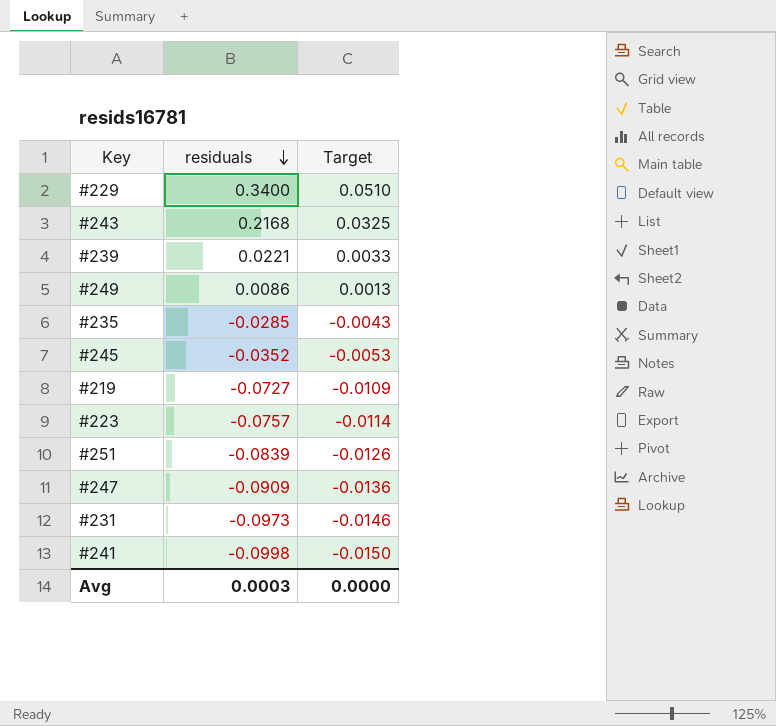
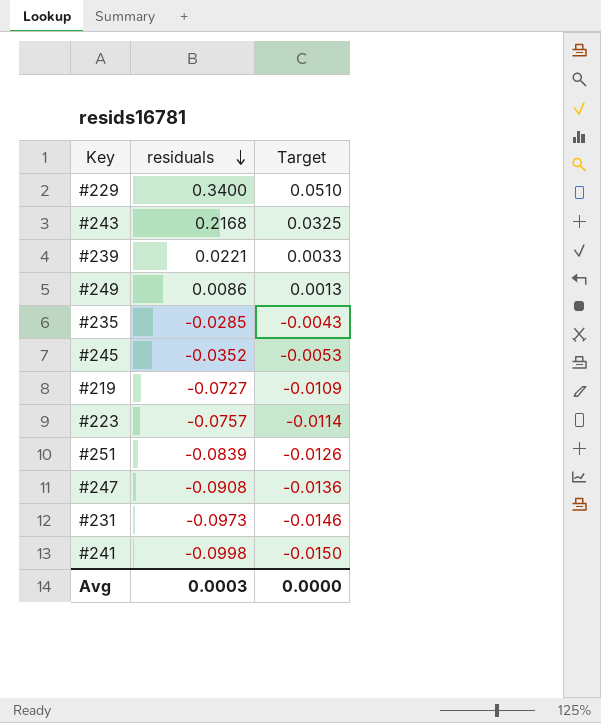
#247 | residuals: -0.0909 -> -0.0908

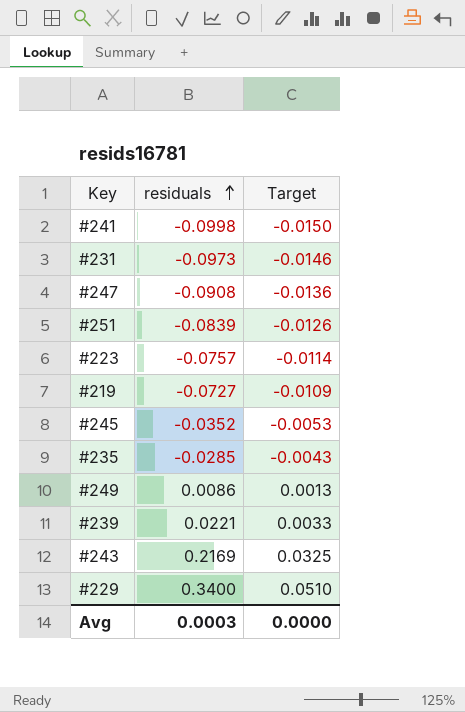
row order: residuals descending -> residuals ascending
#243 | residuals: 0.2168 -> 0.2169

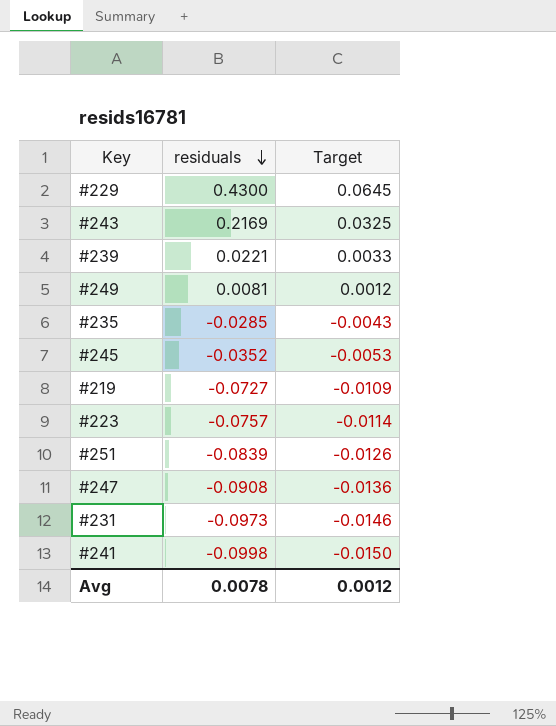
row order: residuals ascending -> residuals descending
#229 | residuals: 0.3400 -> 0.4300
#229 | Target: 0.0510 -> 0.0645
#249 | residuals: 0.0086 -> 0.0081
#249 | Target: 0.0013 -> 0.0012
Avg | residuals: 0.0003 -> 0.0078
Avg | Target: 0.0000 -> 0.0012

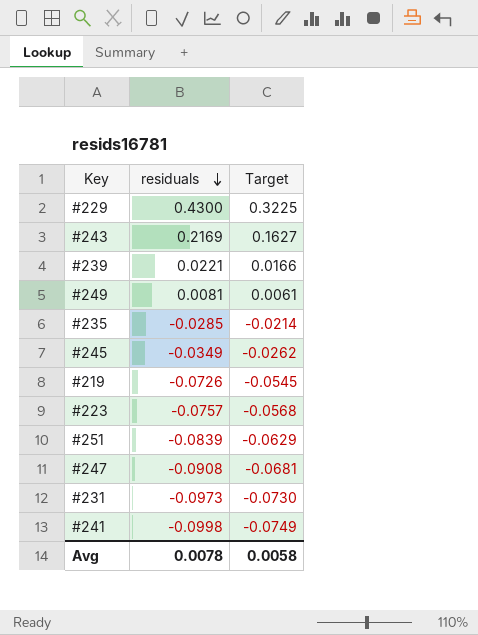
column Target | formula: [residuals] * 0.15 -> [residuals] * 0.75
#245 | residuals: -0.0352 -> -0.0349
#219 | residuals: -0.0727 -> -0.0726
Avg | Target: 0.0012 -> 0.0058

